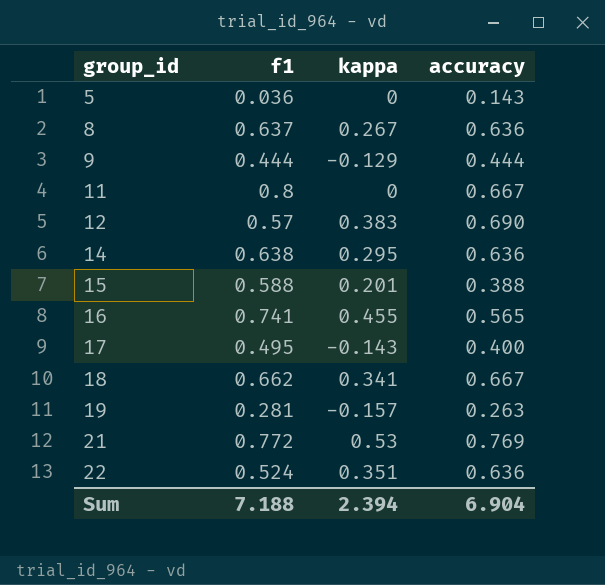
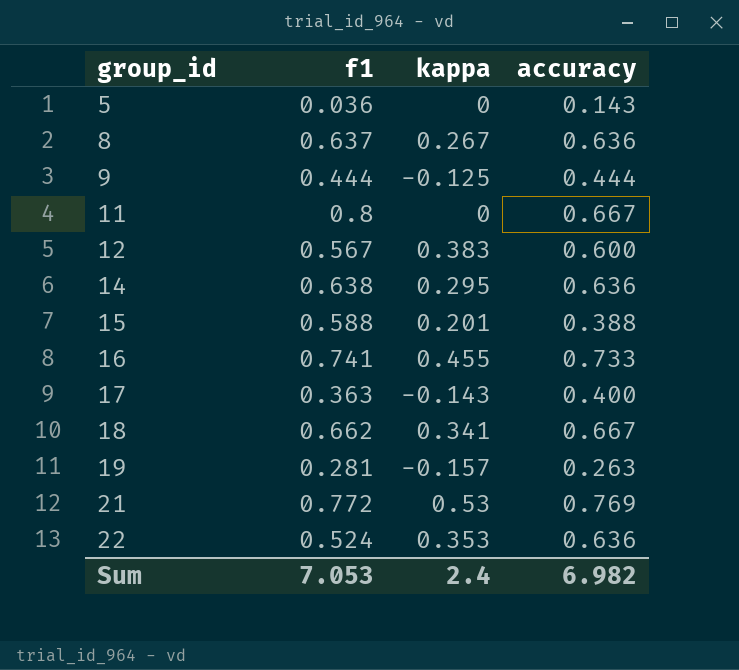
9 | kappa: -0.129 -> -0.125
12 | f1: 0.57 -> 0.567
12 | accuracy: 0.690 -> 0.600
16 | accuracy: 0.565 -> 0.733
17 | f1: 0.495 -> 0.363
22 | kappa: 0.351 -> 0.353
Sum | f1: 7.188 -> 7.053
Sum | kappa: 2.394 -> 2.4
Sum | accuracy: 6.904 -> 6.982

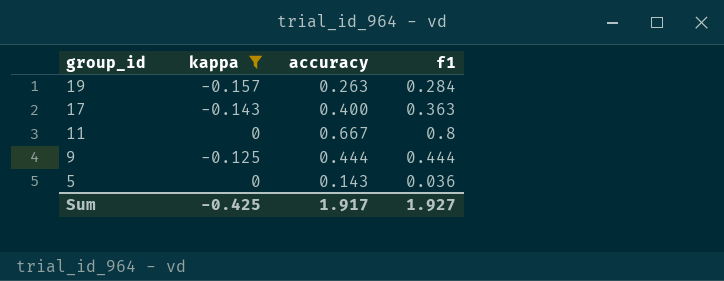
filter: none -> kappa <= 0
row order: group_id ascending -> group_id descending
column f1 | position: 2 -> 4
19 | f1: 0.281 -> 0.284
Sum | kappa: 2.4 -> -0.425
Sum | accuracy: 6.982 -> 1.917
Sum | f1: 7.053 -> 1.927

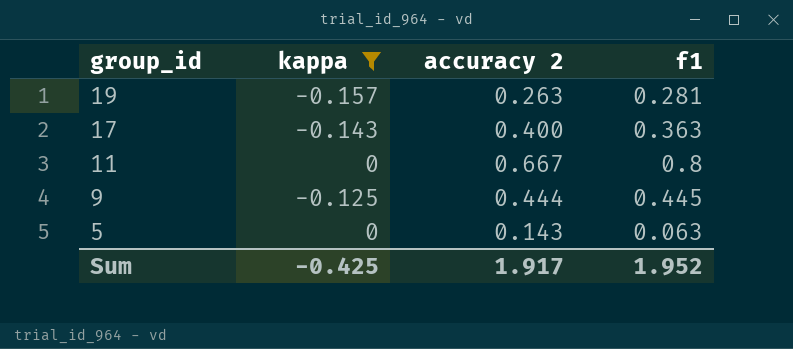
column name: accuracy -> accuracy 2
19 | f1: 0.284 -> 0.281
9 | f1: 0.444 -> 0.445
5 | f1: 0.036 -> 0.063
Sum | f1: 1.927 -> 1.952

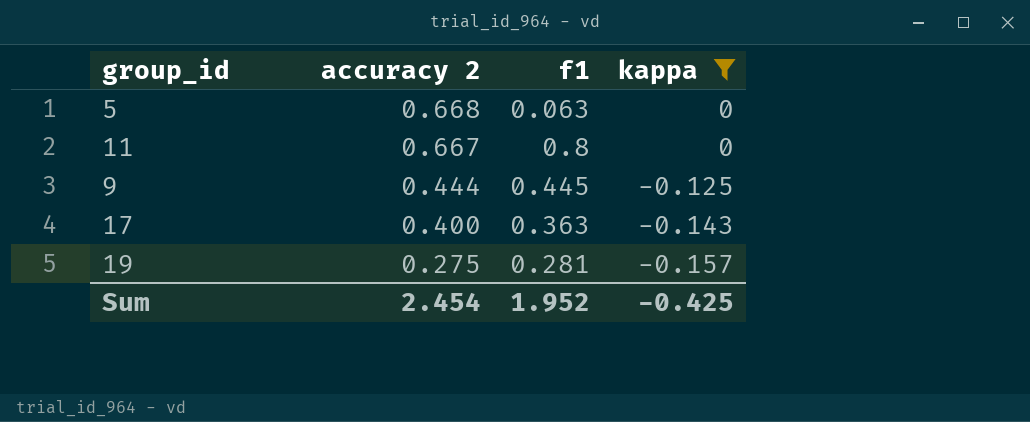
row order: group_id descending -> accuracy 2 descending
column kappa | position: 2 -> 4
5 | accuracy 2: 0.143 -> 0.668
19 | accuracy 2: 0.263 -> 0.275
Sum | accuracy 2: 1.917 -> 2.454

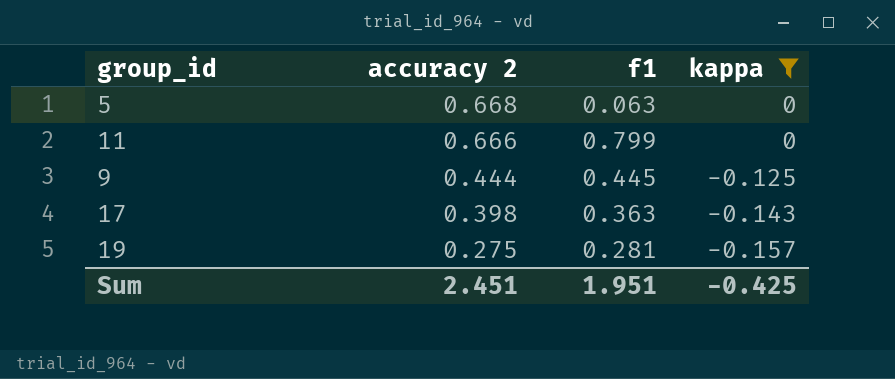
11 | accuracy 2: 0.667 -> 0.666
11 | f1: 0.8 -> 0.799
17 | accuracy 2: 0.400 -> 0.398
Sum | accuracy 2: 2.454 -> 2.451
Sum | f1: 1.952 -> 1.951

